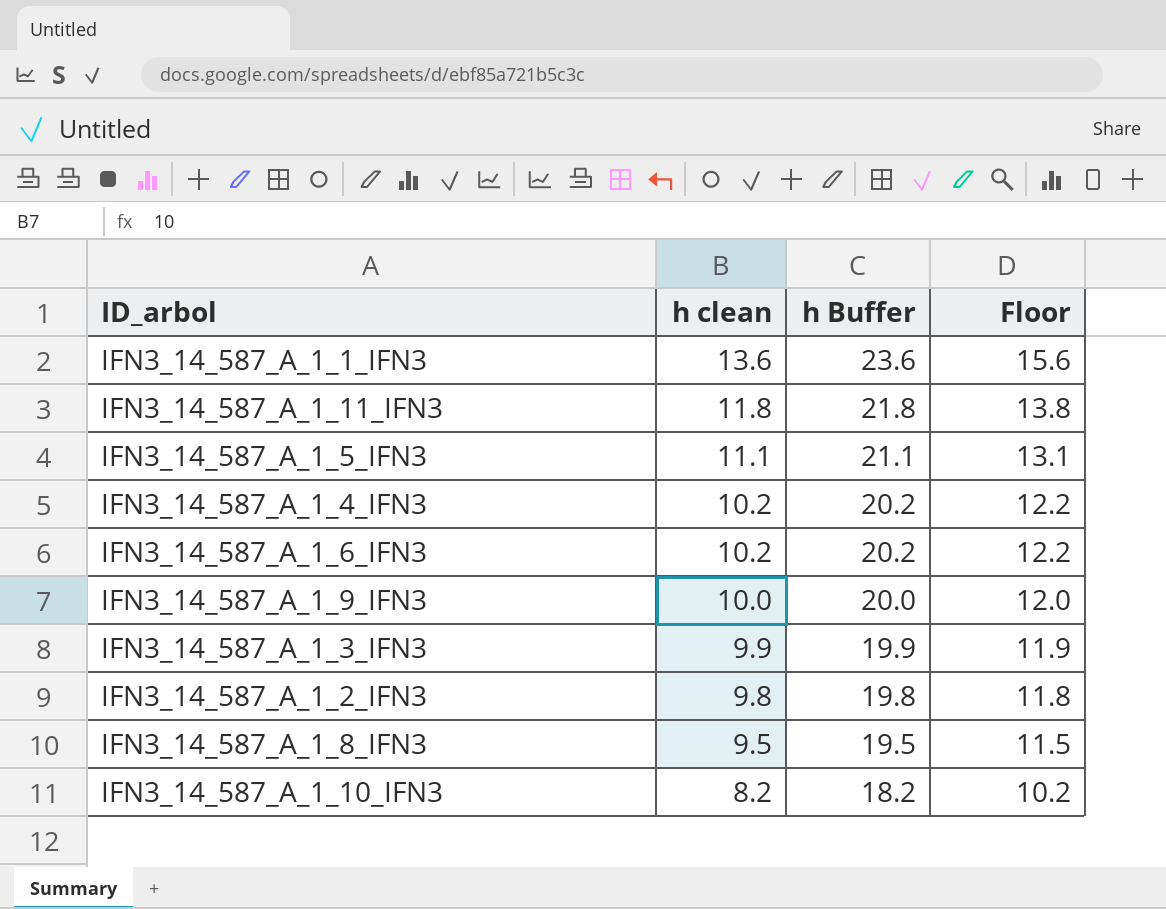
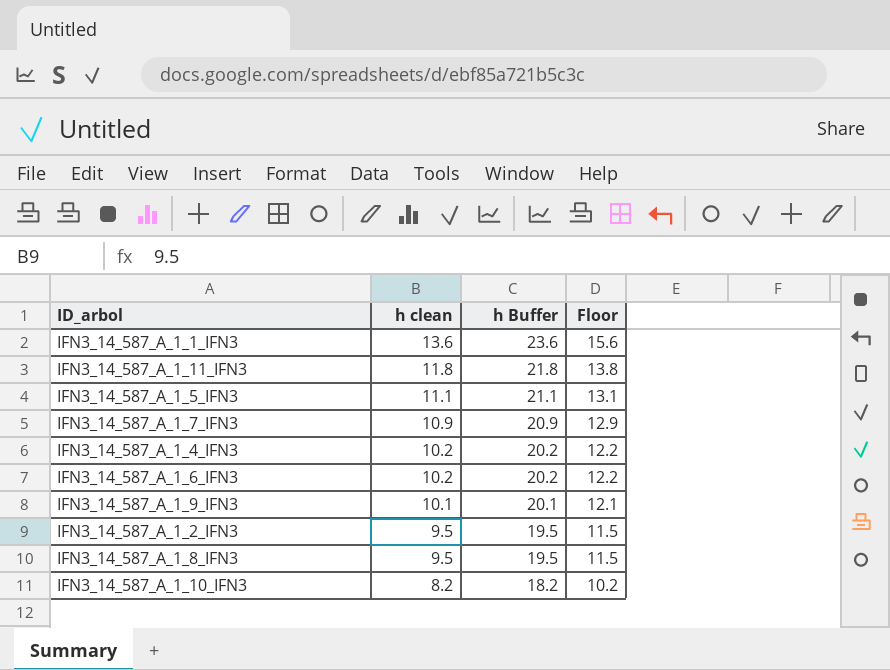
row IFN3_14_587_A_1_3_IFN3: 9.9 | 19.9 | 11.9 -> none
row IFN3_14_587_A_1_7_IFN3: none -> 10.9 | 20.9 | 12.9
IFN3_14_587_A_1_9_IFN3 | h clean: 10.0 -> 10.1
IFN3_14_587_A_1_9_IFN3 | h Buffer: 20.0 -> 20.1
IFN3_14_587_A_1_9_IFN3 | Floor: 12.0 -> 12.1
IFN3_14_587_A_1_2_IFN3 | h clean: 9.8 -> 9.5
IFN3_14_587_A_1_2_IFN3 | h Buffer: 19.8 -> 19.5
IFN3_14_587_A_1_2_IFN3 | Floor: 11.8 -> 11.5

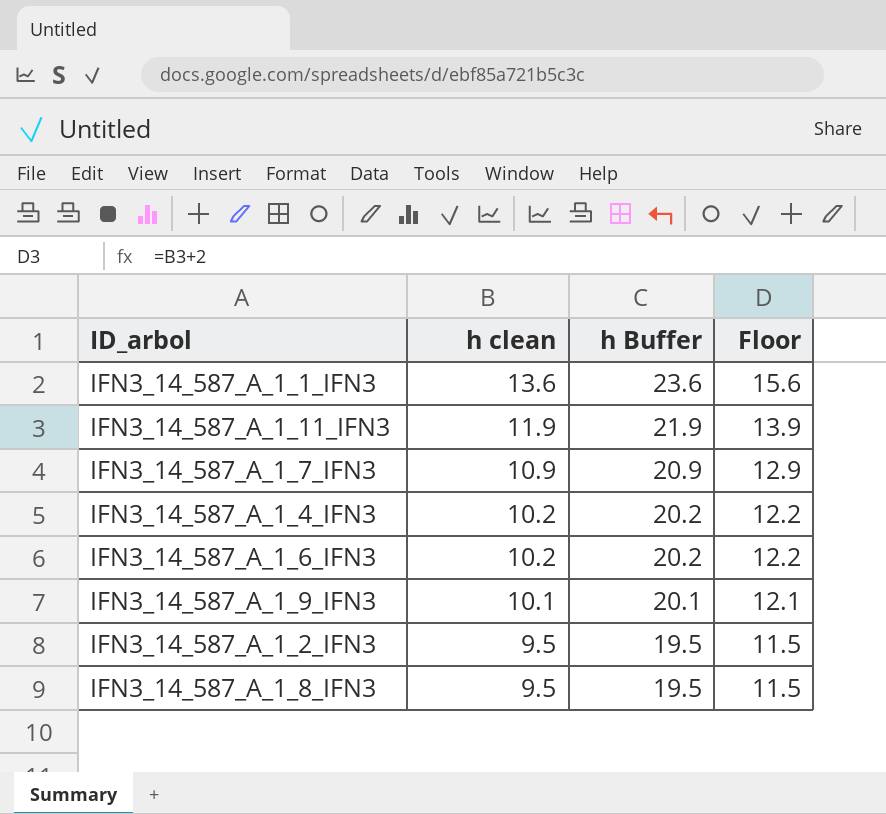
row IFN3_14_587_A_1_5_IFN3: 11.1 | 21.1 | 13.1 -> none
row IFN3_14_587_A_1_10_IFN3: 8.2 | 18.2 | 10.2 -> none
IFN3_14_587_A_1_11_IFN3 | h clean: 11.8 -> 11.9
IFN3_14_587_A_1_11_IFN3 | h Buffer: 21.8 -> 21.9
IFN3_14_587_A_1_11_IFN3 | Floor: 13.8 -> 13.9

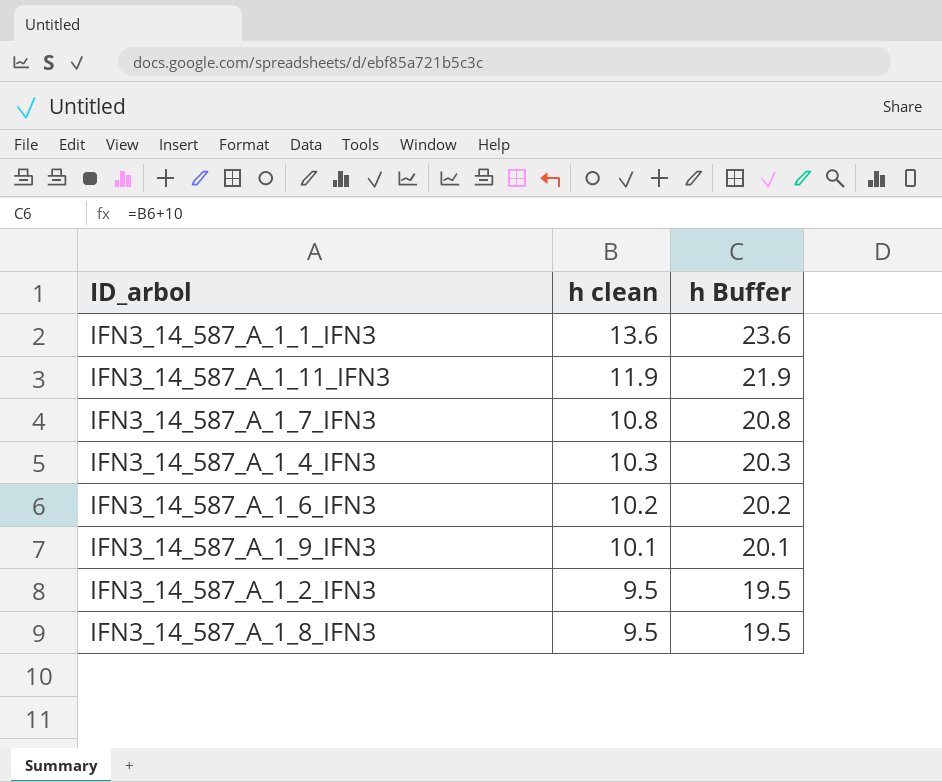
column Floor | formula: [h clean] + 2 -> none
IFN3_14_587_A_1_7_IFN3 | h clean: 10.9 -> 10.8
IFN3_14_587_A_1_7_IFN3 | h Buffer: 20.9 -> 20.8
IFN3_14_587_A_1_4_IFN3 | h clean: 10.2 -> 10.3
IFN3_14_587_A_1_4_IFN3 | h Buffer: 20.2 -> 20.3

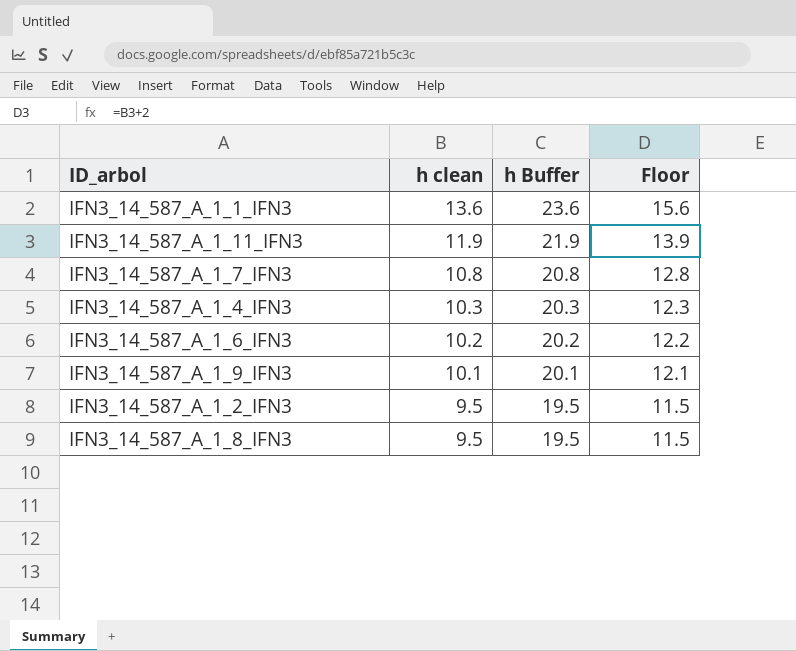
column Floor | formula: none -> [h clean] + 2

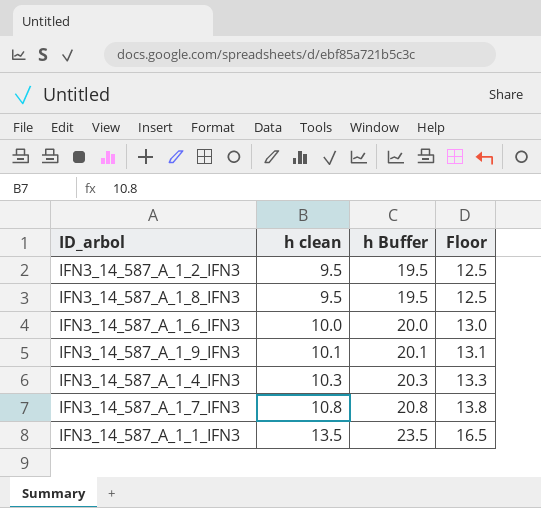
row order: h clean descending -> h clean ascending
column Floor | formula: [h clean] + 2 -> [h clean] + 3
row IFN3_14_587_A_1_11_IFN3: 11.9 | 21.9 | 13.9 -> none
IFN3_14_587_A_1_6_IFN3 | h clean: 10.2 -> 10.0
IFN3_14_587_A_1_6_IFN3 | h Buffer: 20.2 -> 20.0
IFN3_14_587_A_1_1_IFN3 | h clean: 13.6 -> 13.5
IFN3_14_587_A_1_1_IFN3 | h Buffer: 23.6 -> 23.5

